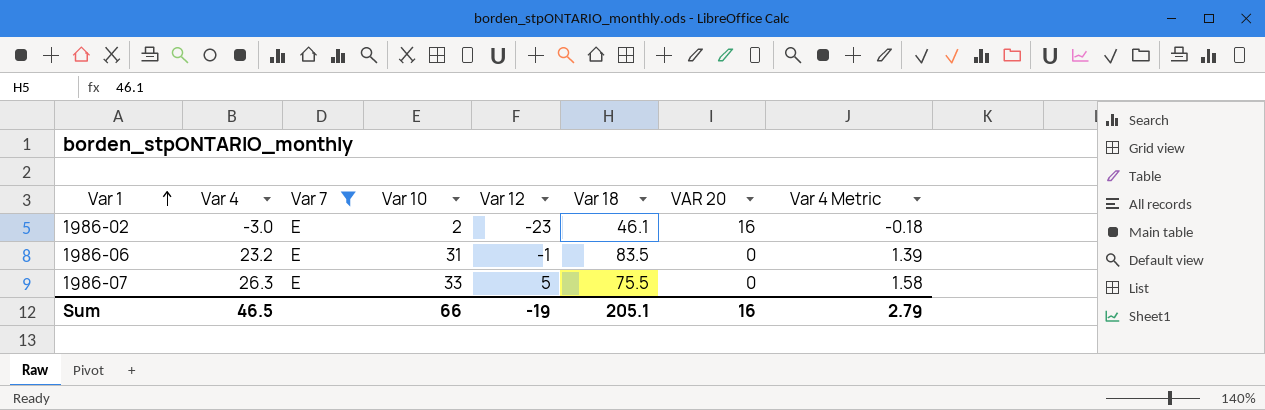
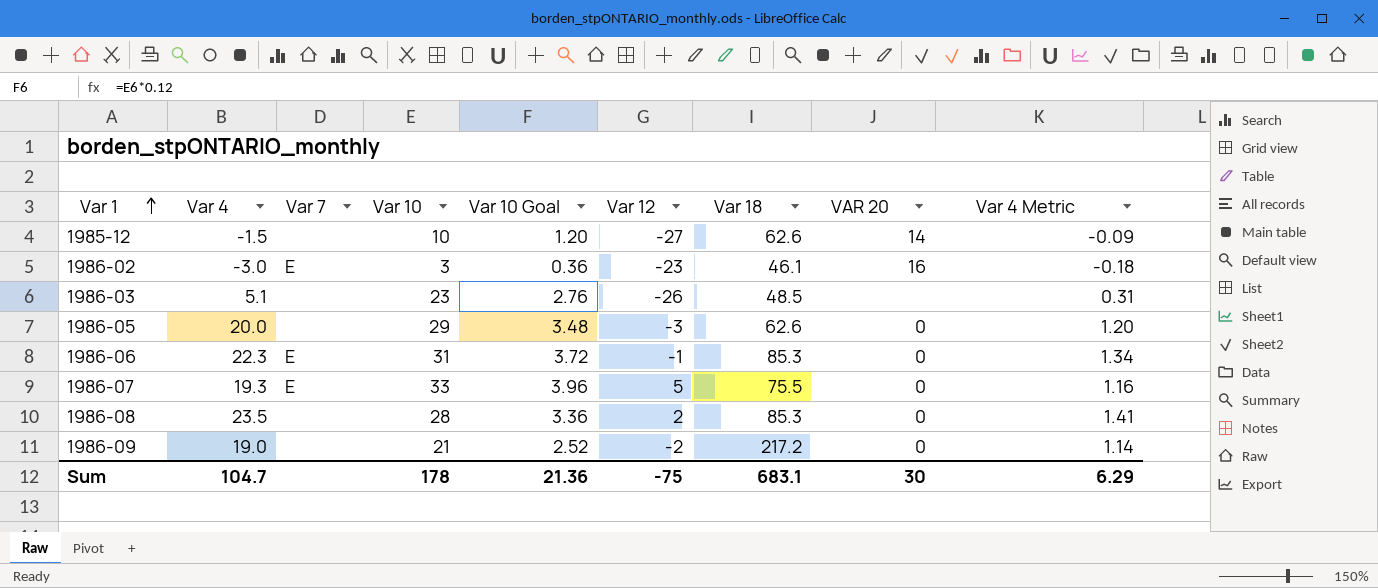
filter: Var 7 = E -> none
column Var 10 Goal | formula: none -> [Var 10] * 0.12
1986-02 | Var 10: 2 -> 3
1986-06 | Var 4: 23.2 -> 22.3
1986-06 | Var 18: 83.5 -> 85.3
1986-06 | Var 4 Metric: 1.39 -> 1.34
1986-07 | Var 4: 26.3 -> 19.3
1986-07 | Var 4 Metric: 1.58 -> 1.16
Sum | Var 4: 46.5 -> 104.7
Sum | Var 10: 66 -> 178
Sum | Var 12: -19 -> -75
Sum | Var 18: 205.1 -> 683.1
Sum | VAR 20: 16 -> 30
Sum | Var 4 Metric: 2.79 -> 6.29

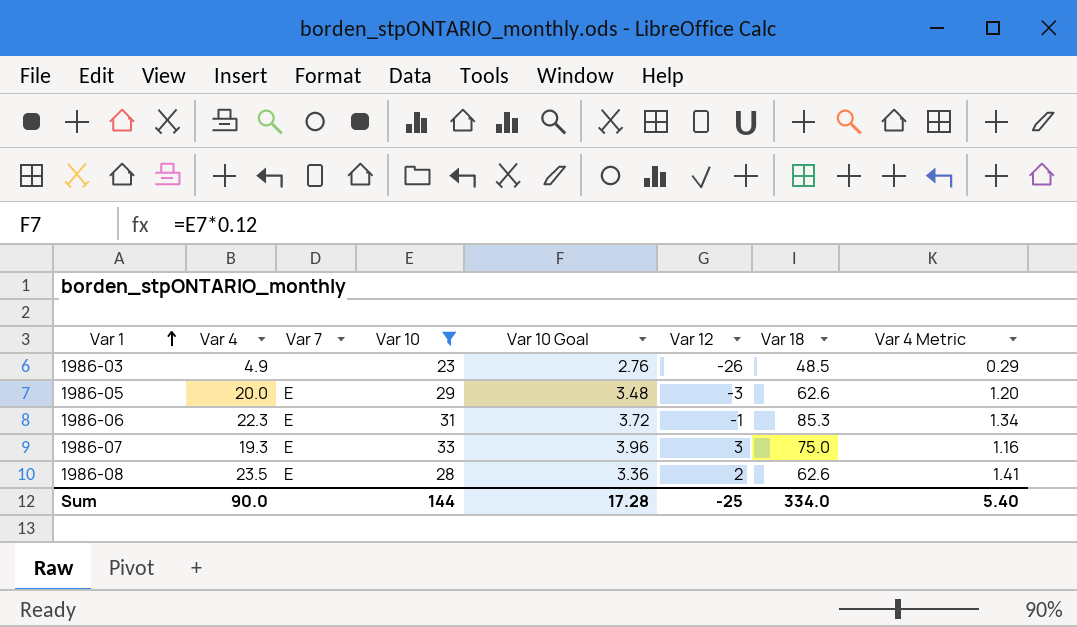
filter: none -> Var 10 >= 23
column VAR 20 | position: 8 -> none
1986-03 | Var 4: 5.1 -> 4.9
1986-03 | Var 4 Metric: 0.31 -> 0.29
1986-05 | Var 7: none -> E
1986-07 | Var 12: 5 -> 3
1986-07 | Var 18: 75.5 -> 75.0
1986-08 | Var 7: none -> E
1986-08 | Var 18: 85.3 -> 62.6
Sum | Var 4: 104.7 -> 90.0
Sum | Var 10: 178 -> 144
Sum | Var 10 Goal: 21.36 -> 17.28
Sum | Var 12: -75 -> -25
Sum | Var 18: 683.1 -> 334.0
Sum | Var 4 Metric: 6.29 -> 5.40

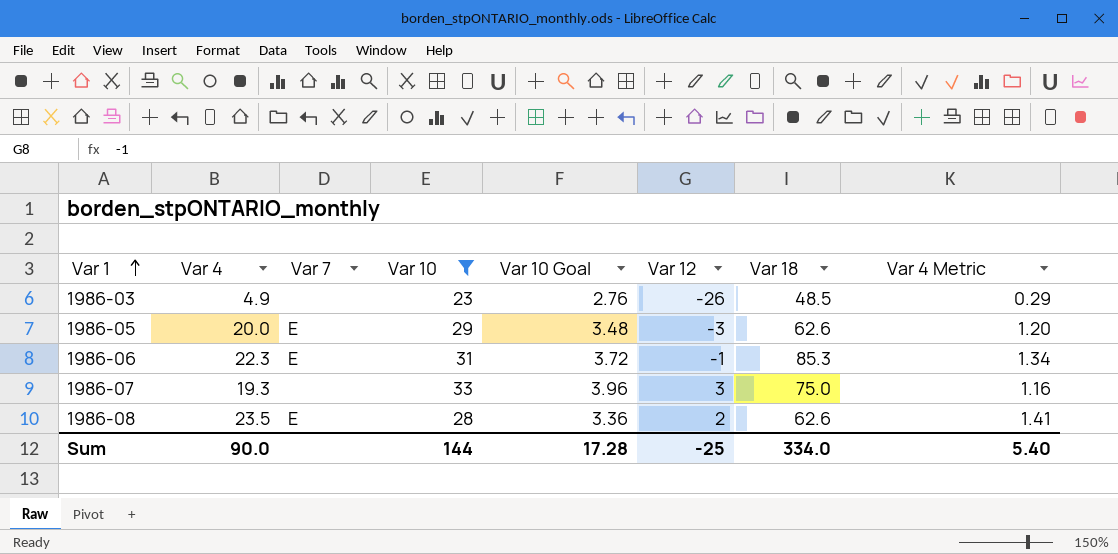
1986-07 | Var 7: E -> none

